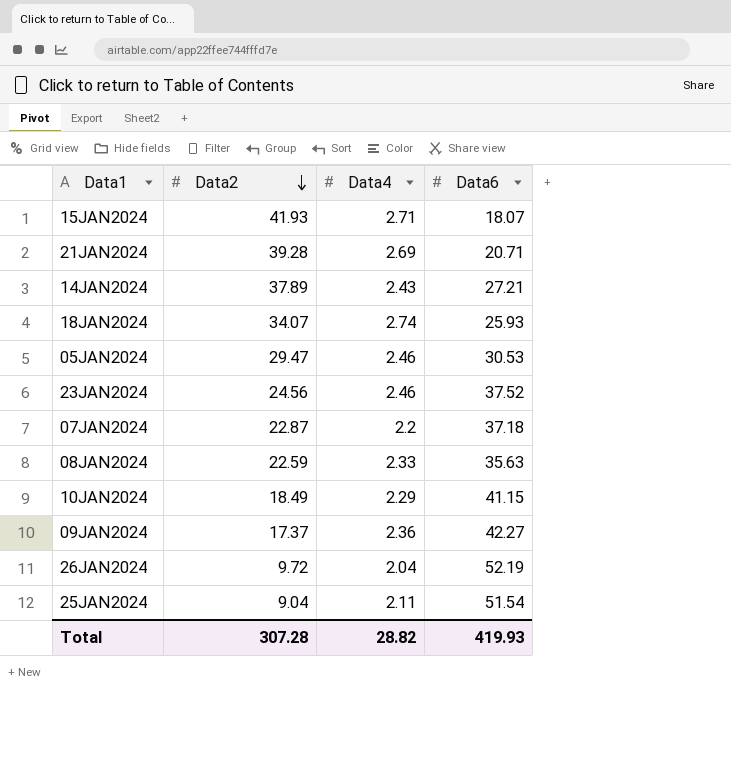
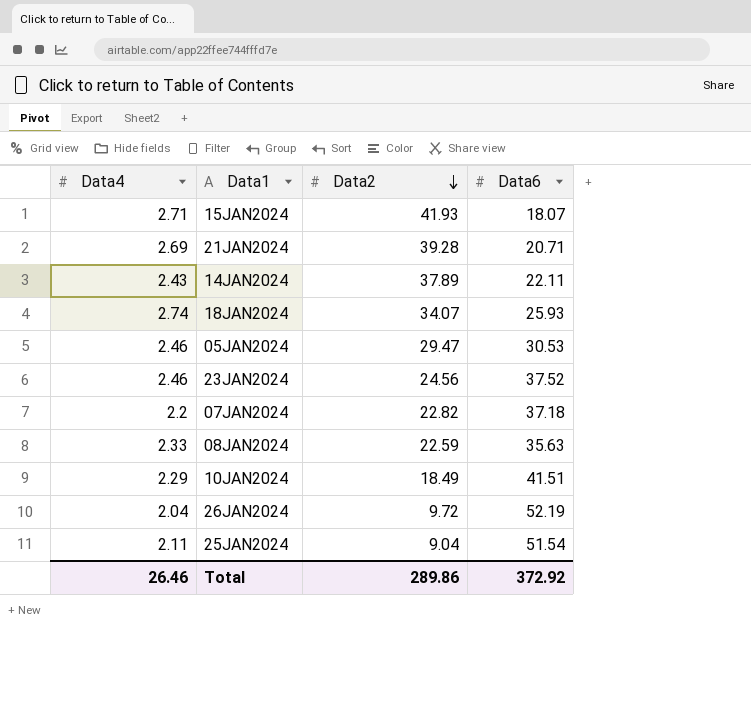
column Data4 | position: 3 -> 1
row 09JAN2024: 17.37 | 2.36 | 42.27 -> none
14JAN2024 | Data6: 27.21 -> 22.11
07JAN2024 | Data2: 22.87 -> 22.82
10JAN2024 | Data6: 41.15 -> 41.51
Total | Data4: 28.82 -> 26.46
Total | Data2: 307.28 -> 289.86
Total | Data6: 419.93 -> 372.92

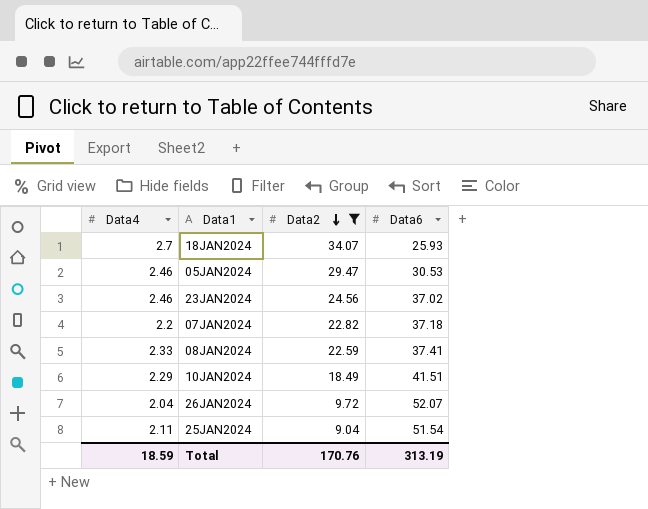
filter: none -> Data2 <= 34.07
18JAN2024 | Data4: 2.74 -> 2.7
23JAN2024 | Data6: 37.52 -> 37.02
08JAN2024 | Data6: 35.63 -> 37.41
26JAN2024 | Data6: 52.19 -> 52.07
Total | Data4: 26.46 -> 18.59
Total | Data2: 289.86 -> 170.76
Total | Data6: 372.92 -> 313.19

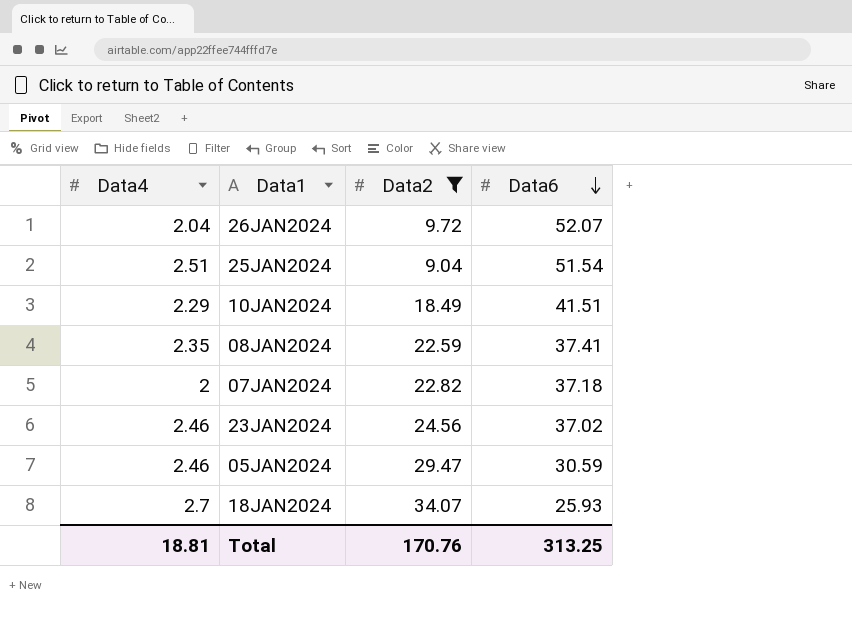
row order: Data2 descending -> Data6 descending
25JAN2024 | Data4: 2.11 -> 2.51
08JAN2024 | Data4: 2.33 -> 2.35
07JAN2024 | Data4: 2.2 -> 2
05JAN2024 | Data6: 30.53 -> 30.59
Total | Data4: 18.59 -> 18.81
Total | Data6: 313.19 -> 313.25

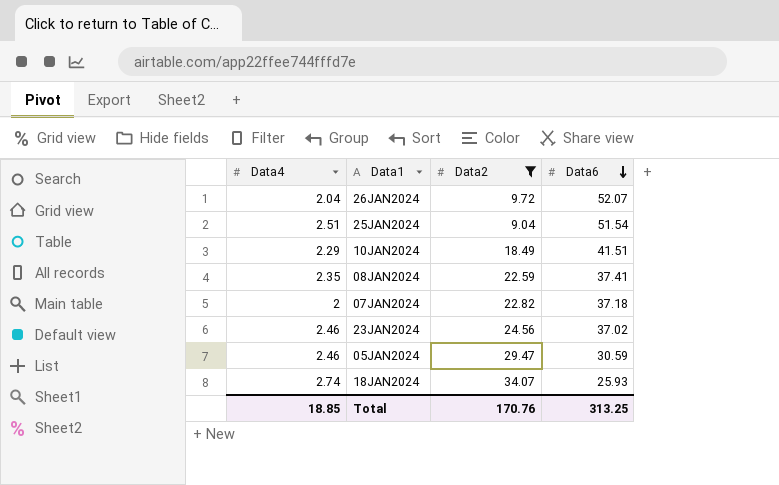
18JAN2024 | Data4: 2.7 -> 2.74
Total | Data4: 18.81 -> 18.85

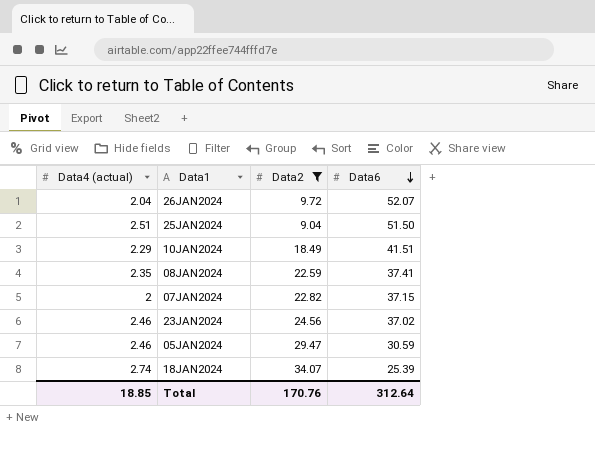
column name: Data4 -> Data4 (actual)
25JAN2024 | Data6: 51.54 -> 51.50
07JAN2024 | Data6: 37.18 -> 37.15
18JAN2024 | Data6: 25.93 -> 25.39
Total | Data6: 313.25 -> 312.64

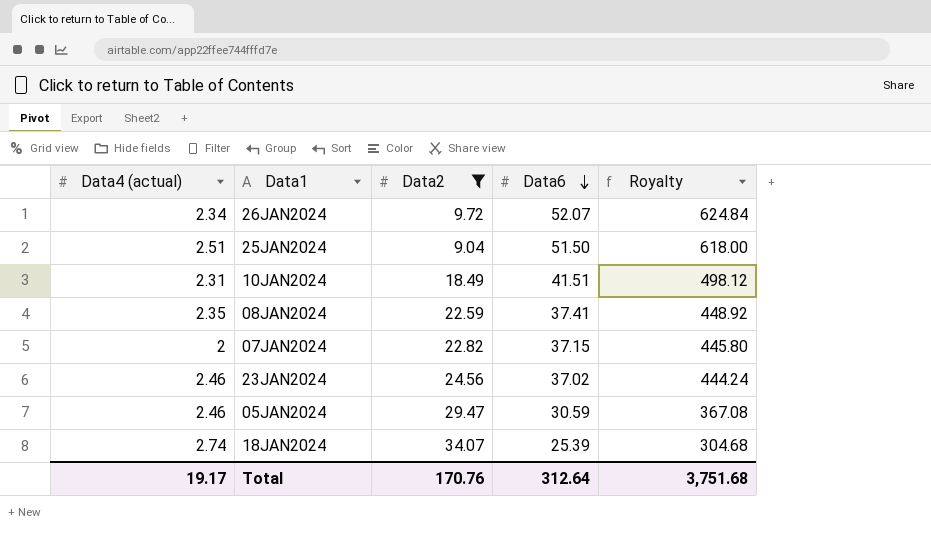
column Royalty | formula: none -> [Data6] * 12
26JAN2024 | Data4 (actual): 2.04 -> 2.34
10JAN2024 | Data4 (actual): 2.29 -> 2.31
Total | Data4 (actual): 18.85 -> 19.17

